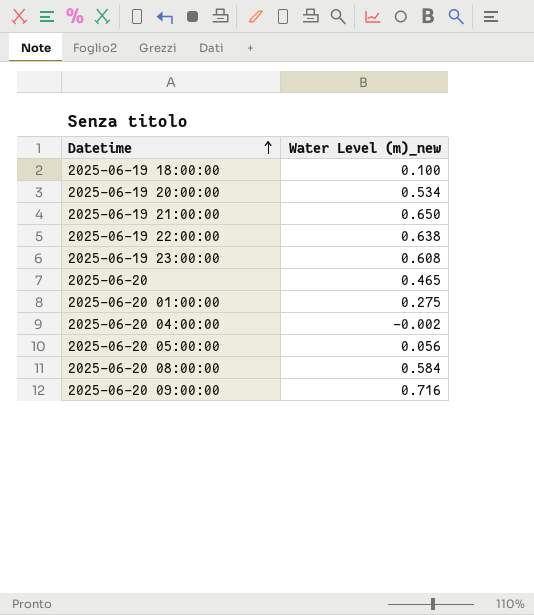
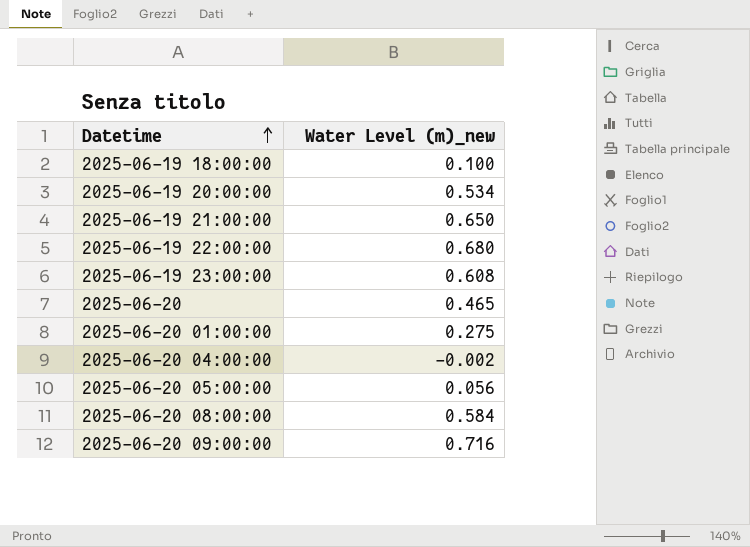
2025-06-19 22:00:00 | Water Level (m)_new: 0.638 -> 0.680

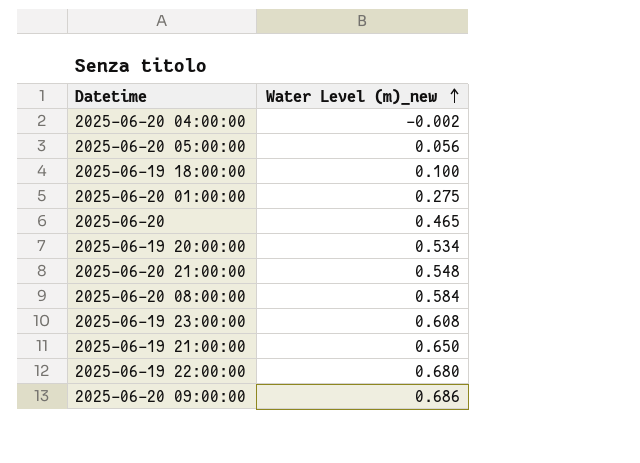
row order: Datetime ascending -> Water Level (m)_new ascending
row 2025-06-20 21:00:00: none -> 0.548
2025-06-20 09:00:00 | Water Level (m)_new: 0.716 -> 0.686

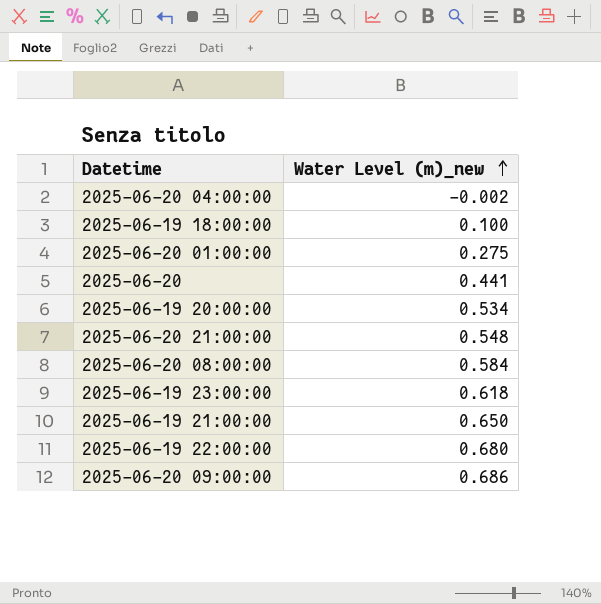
row 2025-06-20 05:00:00: 0.056 -> none
2025-06-20 | Water Level (m)_new: 0.465 -> 0.441
2025-06-19 23:00:00 | Water Level (m)_new: 0.608 -> 0.618

